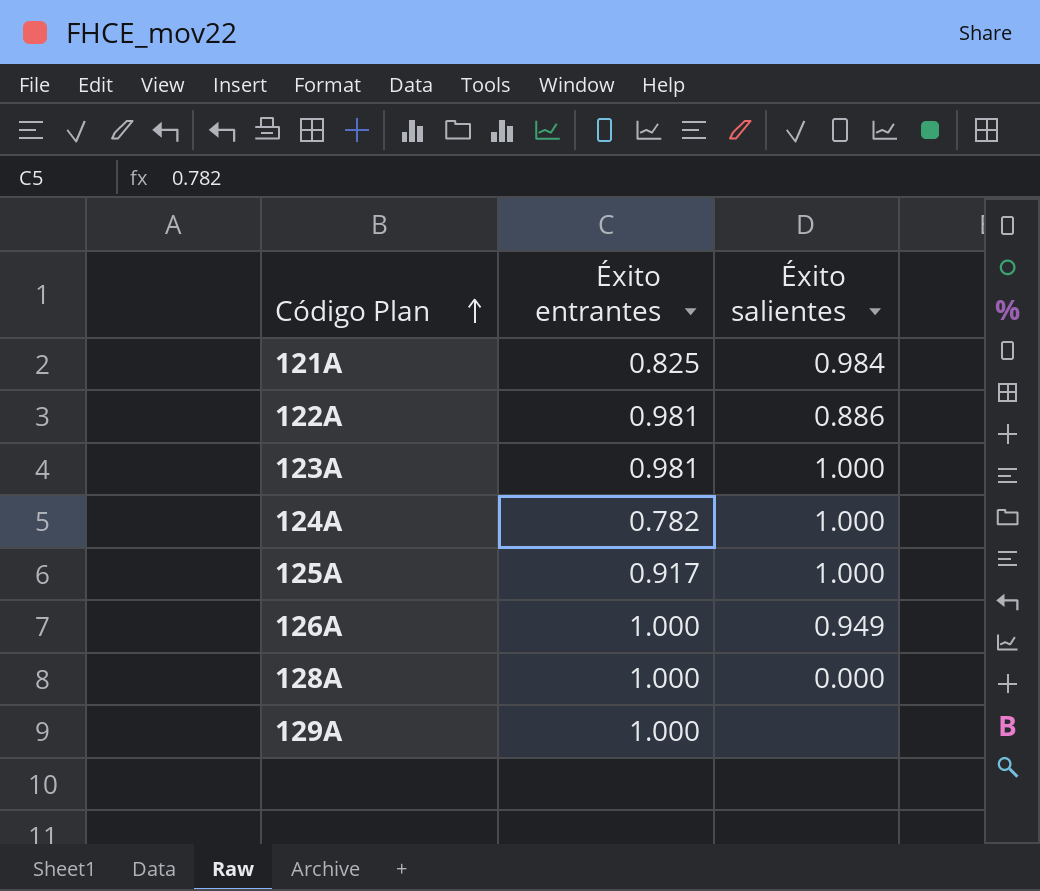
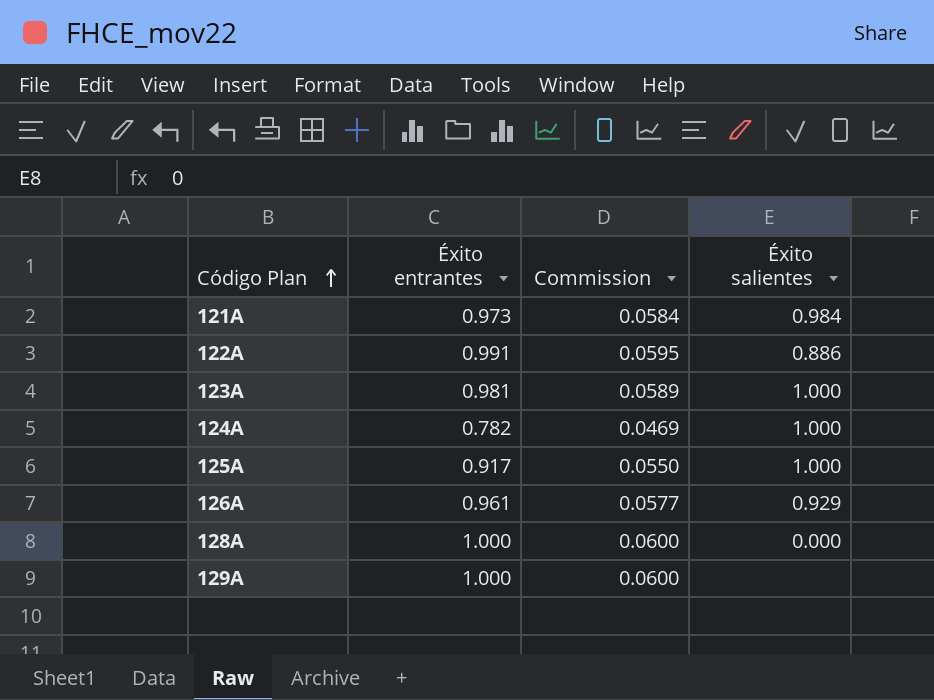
column Commission | formula: none -> [Éxito entrantes] * 0.06
121A | Éxito entrantes: 0.825 -> 0.973
122A | Éxito entrantes: 0.981 -> 0.991
126A | Éxito entrantes: 1.000 -> 0.961
126A | Éxito salientes: 0.949 -> 0.929

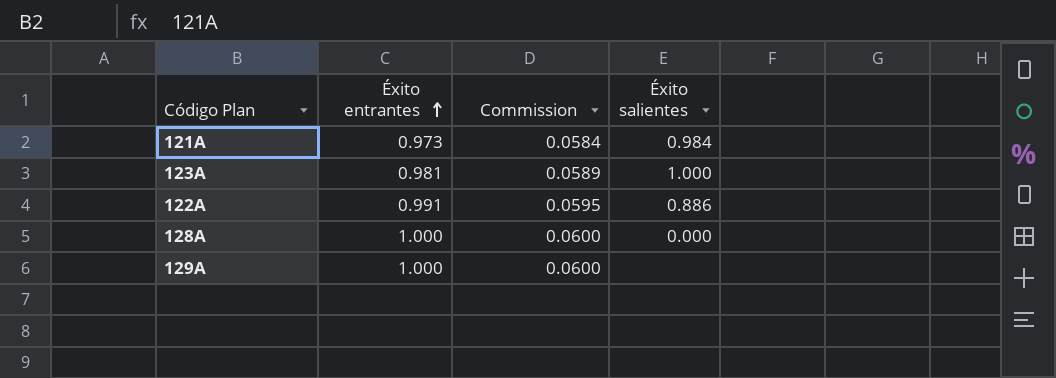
row order: Código Plan ascending -> Éxito entrantes ascending
row 124A: 0.782 | 0.0469 | 1.000 -> none
row 125A: 0.917 | 0.0550 | 1.000 -> none
row 126A: 0.961 | 0.0577 | 0.929 -> none

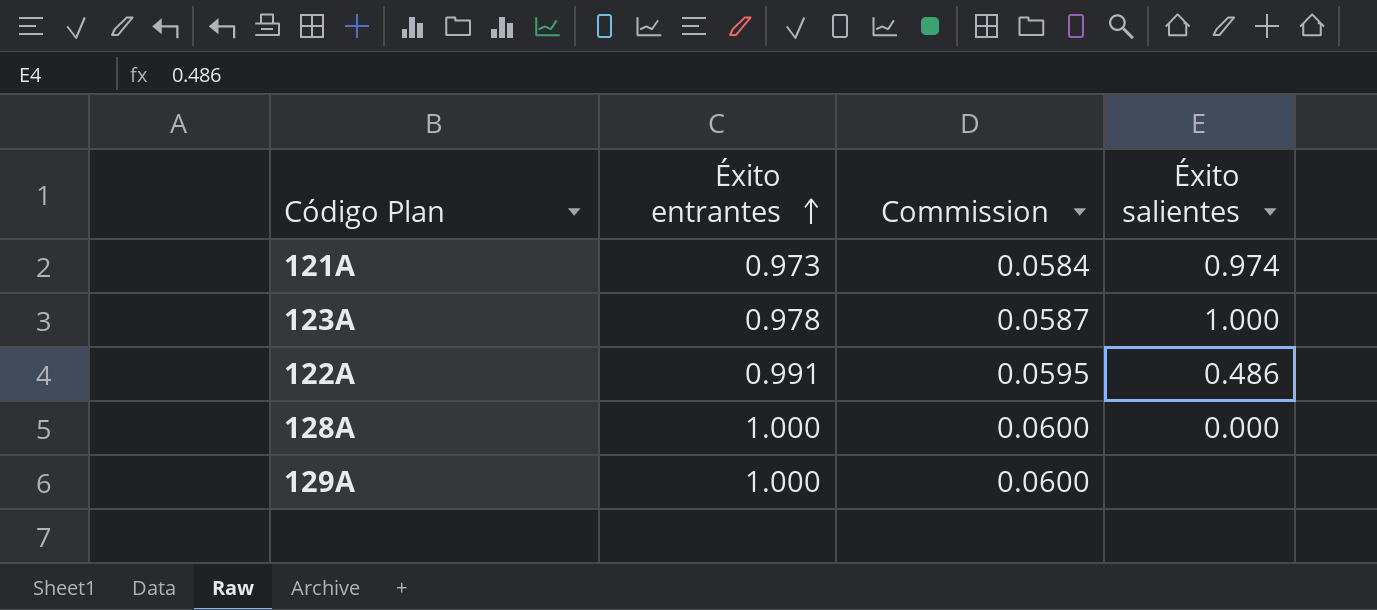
121A | Éxito salientes: 0.984 -> 0.974
123A | Éxito entrantes: 0.981 -> 0.978
123A | Commission: 0.0589 -> 0.0587
122A | Éxito salientes: 0.886 -> 0.486

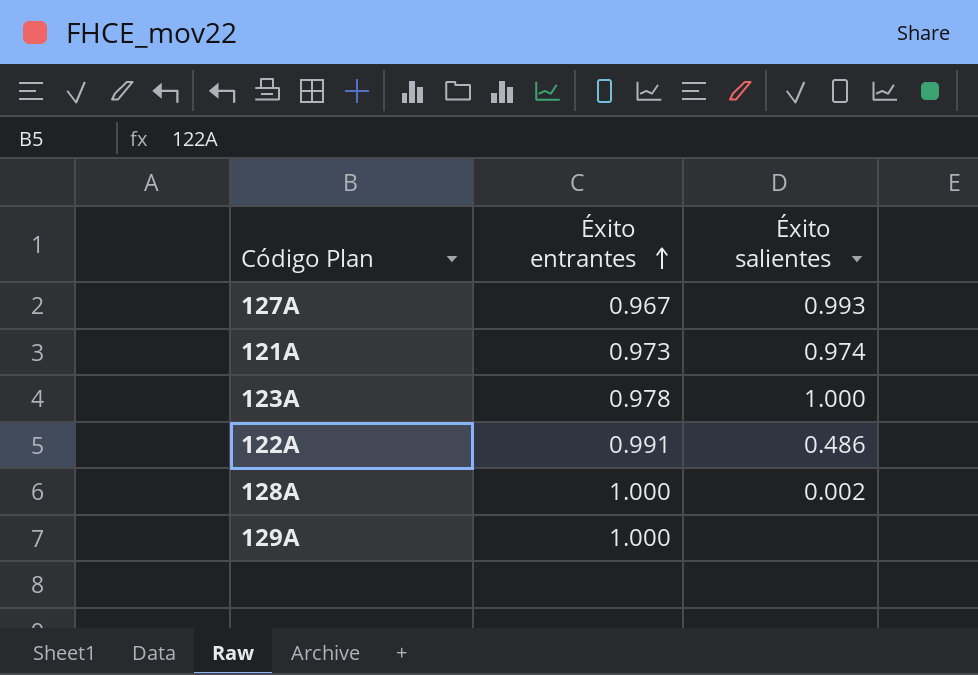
column Commission | formula: [Éxito entrantes] * 0.06 -> none
row 127A: none -> 0.967 | 0.993
128A | Éxito salientes: 0.000 -> 0.002

